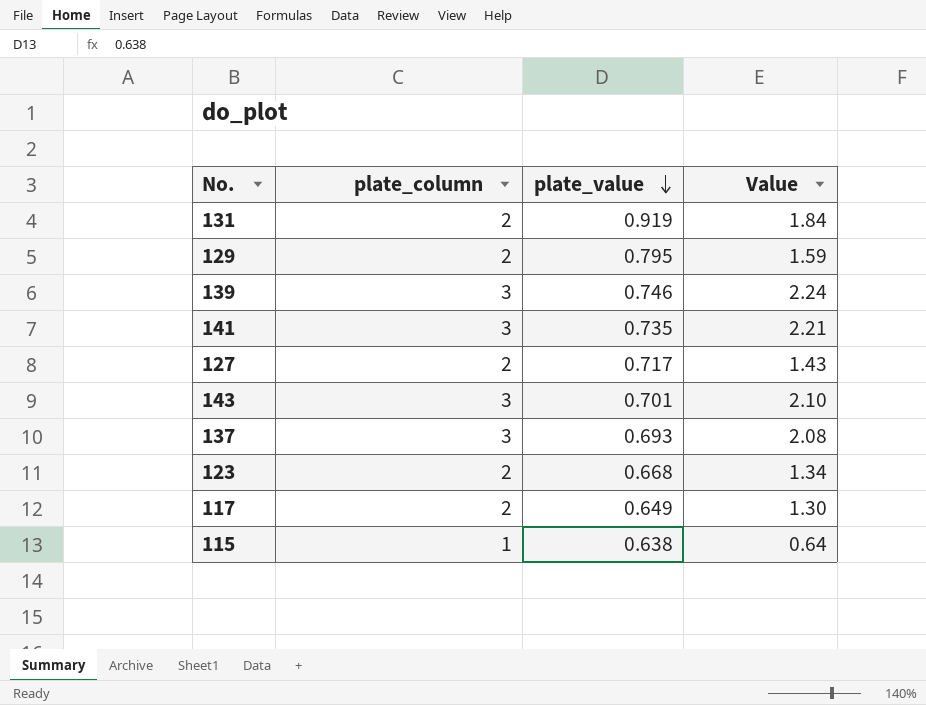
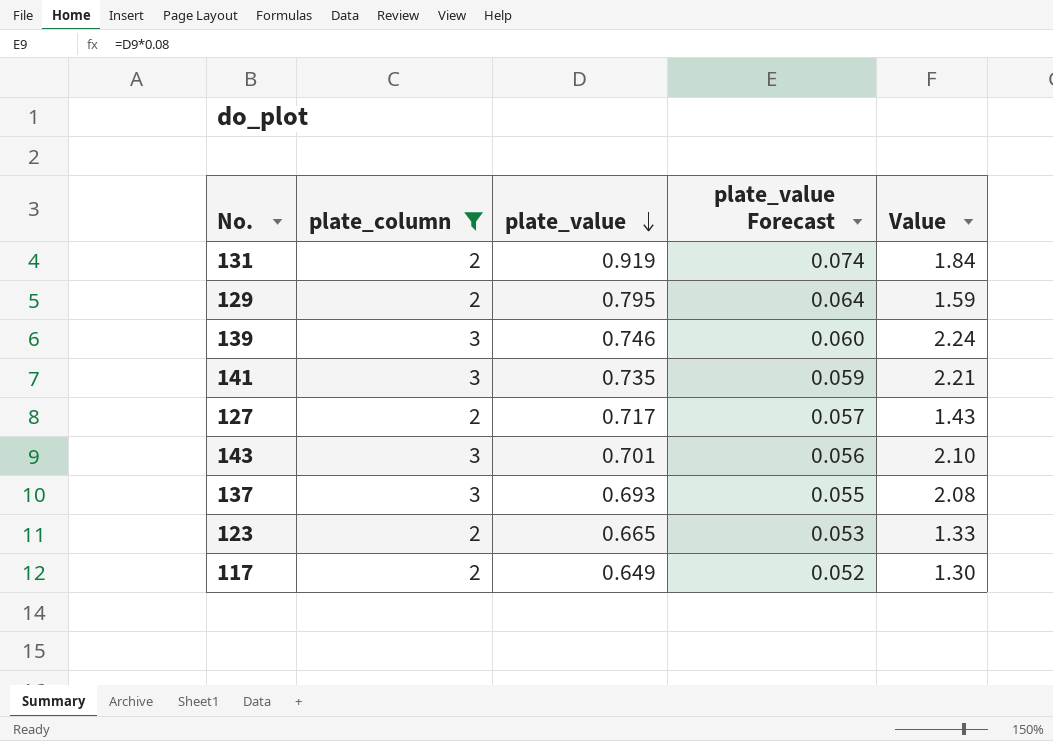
filter: none -> plate_column != 1
column plate_value Forecast | formula: none -> [plate_value] * 0.08
123 | plate_value: 0.668 -> 0.665
123 | Value: 1.34 -> 1.33

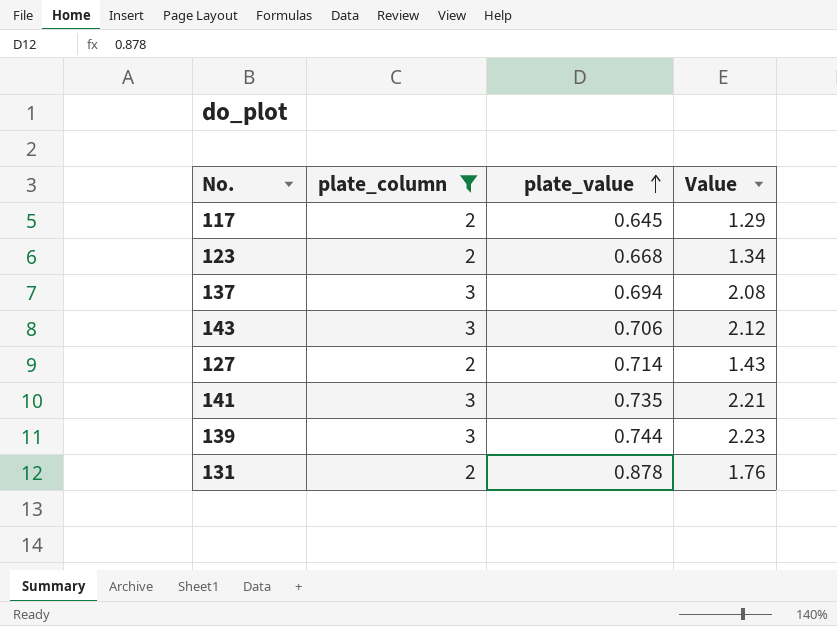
row order: plate_value descending -> plate_value ascending
column plate_value Forecast | formula: [plate_value] * 0.08 -> none
row 129: 2 | 0.795 | 0.064 | 1.59 -> none
117 | plate_value: 0.649 -> 0.645
117 | Value: 1.30 -> 1.29
123 | plate_value: 0.665 -> 0.668
123 | Value: 1.33 -> 1.34
137 | plate_value: 0.693 -> 0.694
143 | plate_value: 0.701 -> 0.706
143 | Value: 2.10 -> 2.12
127 | plate_value: 0.717 -> 0.714
139 | plate_value: 0.746 -> 0.744
139 | Value: 2.24 -> 2.23
131 | plate_value: 0.919 -> 0.878
131 | Value: 1.84 -> 1.76

